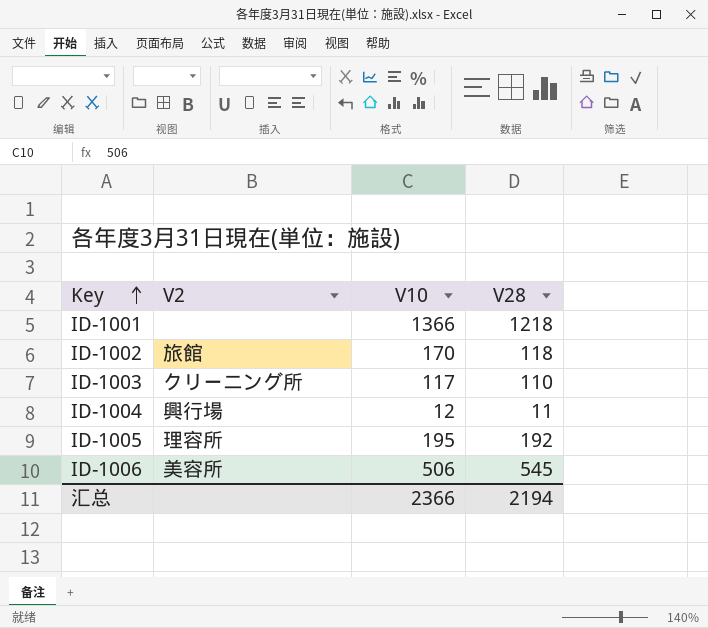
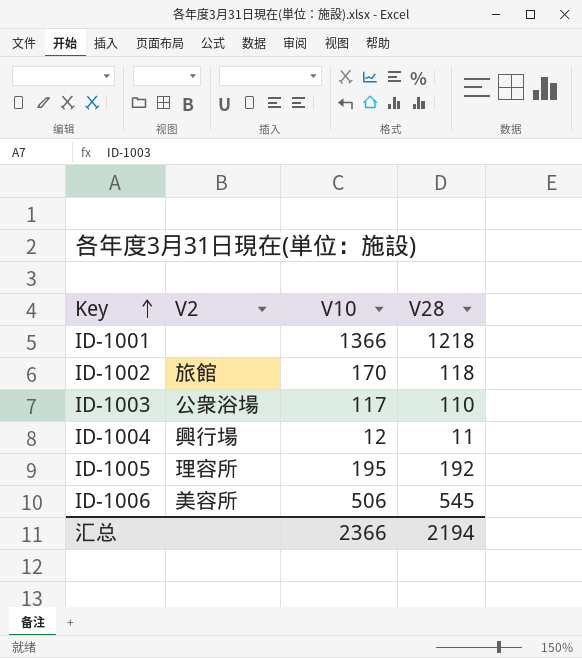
ID-1003 | V2: クリーニング所 -> 公衆浴場

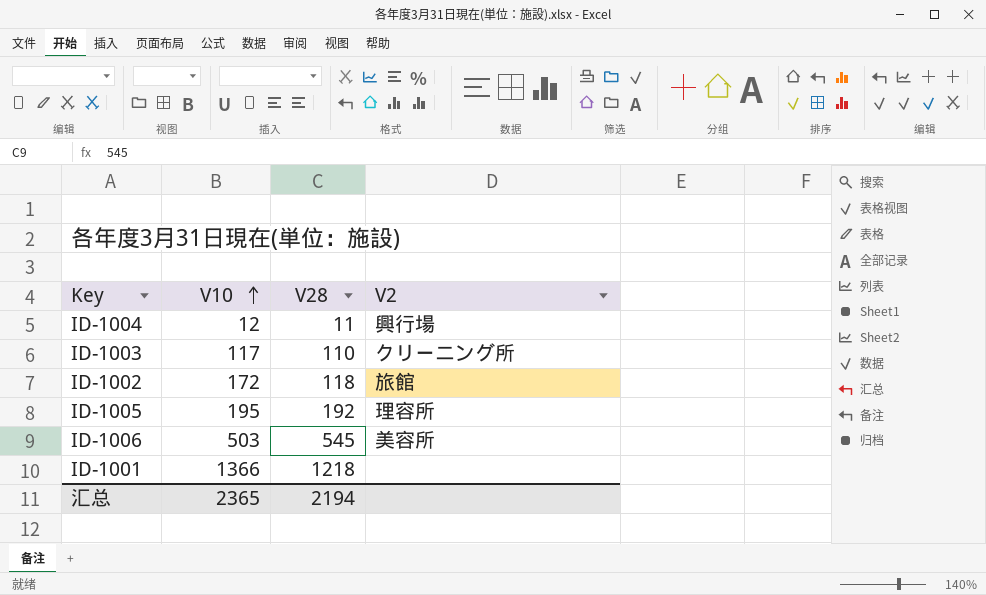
row order: Key ascending -> V10 ascending
column V2 | position: 2 -> 4
ID-1003 | V2: 公衆浴場 -> クリーニング所
ID-1002 | V10: 170 -> 172
ID-1006 | V10: 506 -> 503
汇总 | V10: 2366 -> 2365

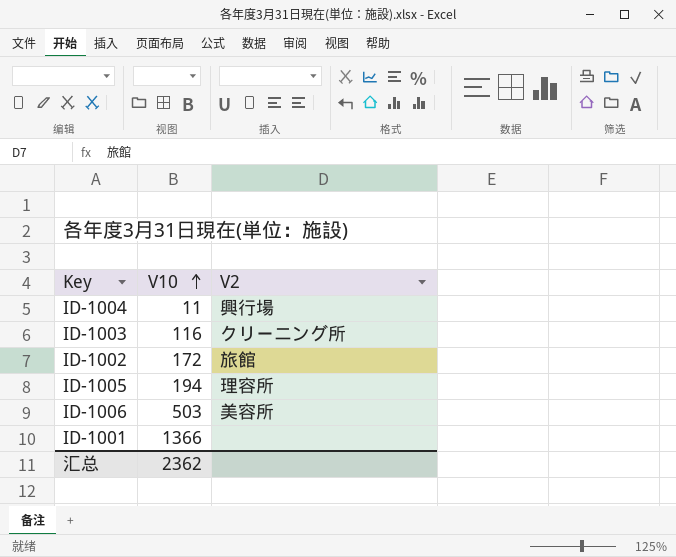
column V28 | position: 3 -> none
ID-1004 | V10: 12 -> 11
ID-1003 | V10: 117 -> 116
ID-1005 | V10: 195 -> 194
汇总 | V10: 2365 -> 2362

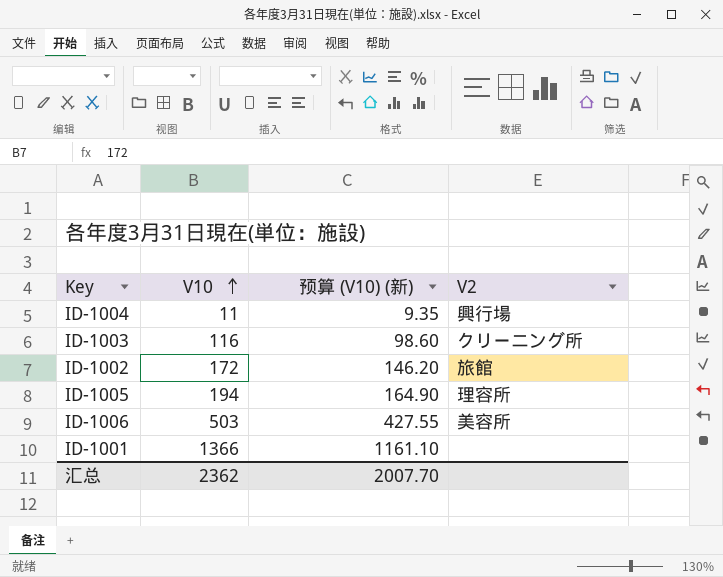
column 预算 (V10) (新) | formula: none -> [V10] * 0.85

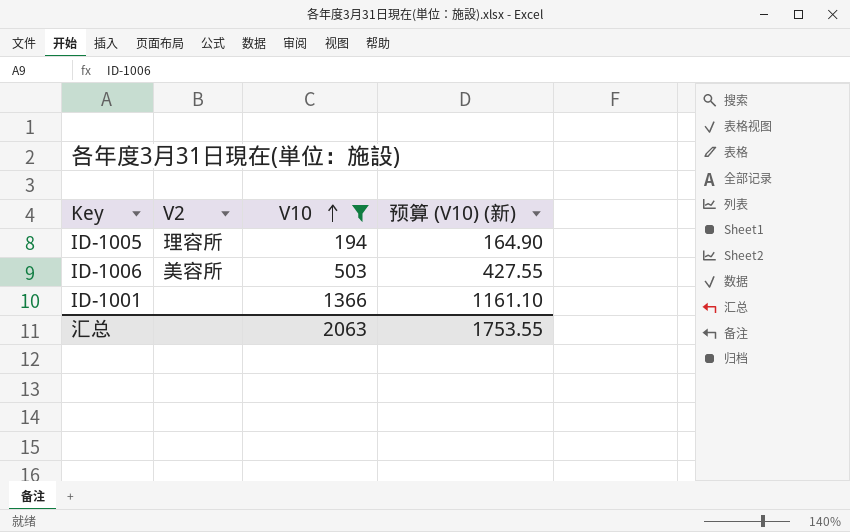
filter: none -> V10 >= 194
column V2 | position: 4 -> 2
汇总 | V10: 2362 -> 2063
汇总 | 预算 (V10) (新): 2007.70 -> 1753.55

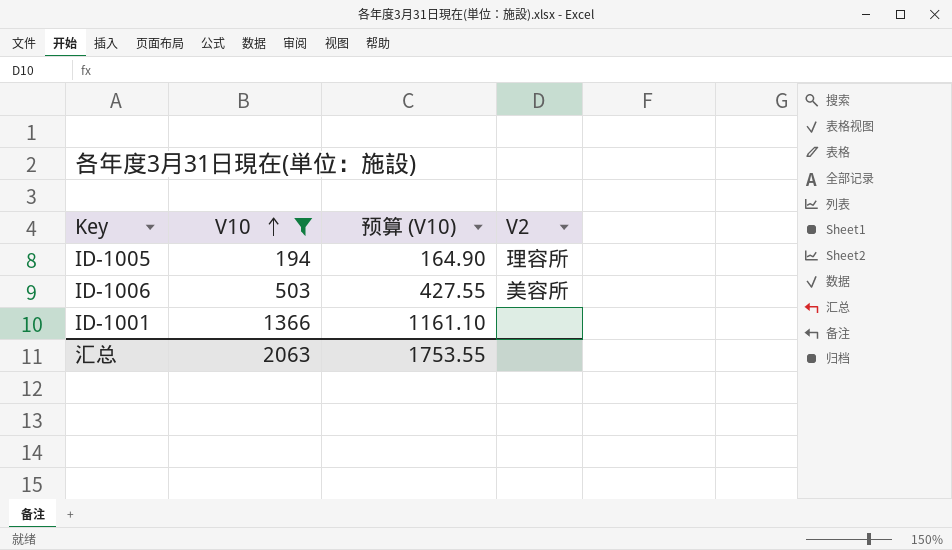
column name: 预算 (V10) (新) -> 预算 (V10)
column V2 | position: 2 -> 4

